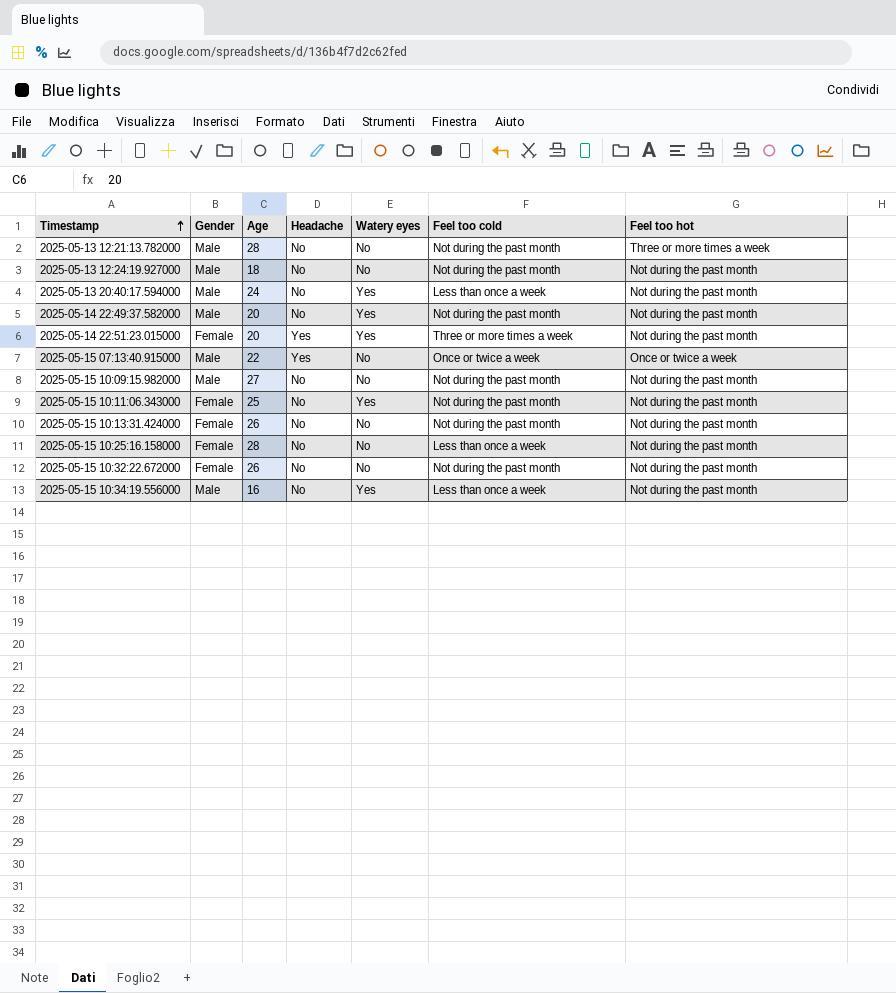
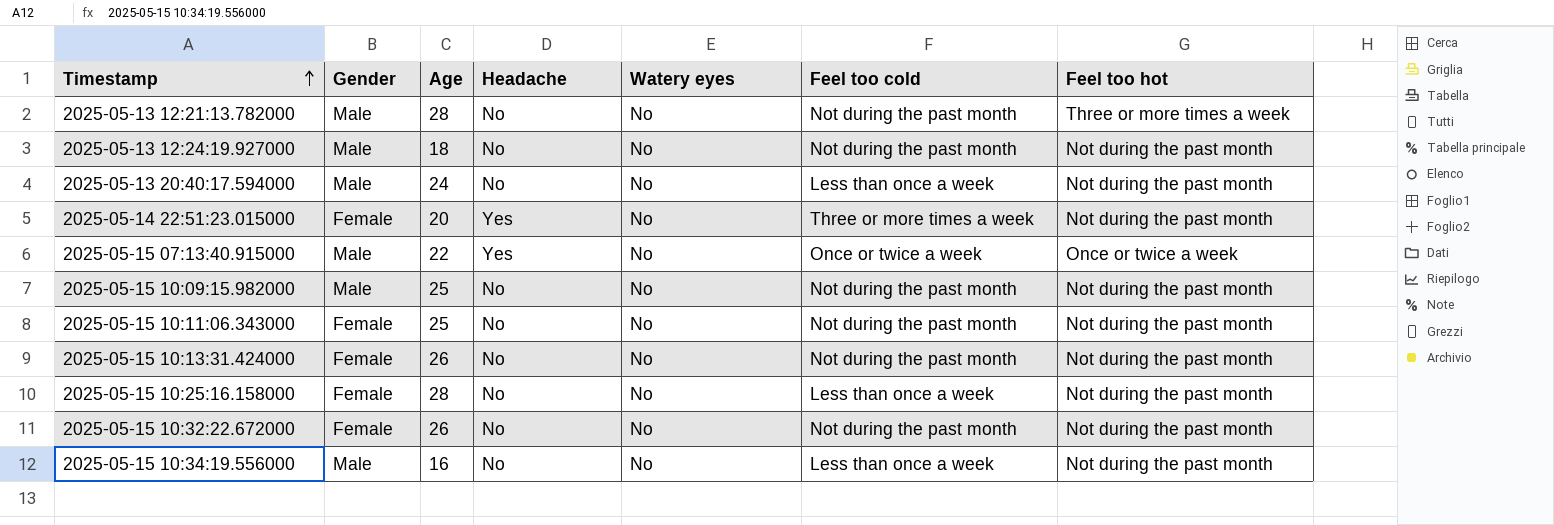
row 2025-05-14 22:49:37.582000: Male | 20 | No | Yes | Not during the past month | Not during the past month -> none
2025-05-13 20:40:17.594000 | Watery eyes: Yes -> No
2025-05-14 22:51:23.015000 | Watery eyes: Yes -> No
2025-05-15 10:09:15.982000 | Age: 27 -> 25
2025-05-15 10:11:06.343000 | Watery eyes: Yes -> No
2025-05-15 10:34:19.556000 | Watery eyes: Yes -> No

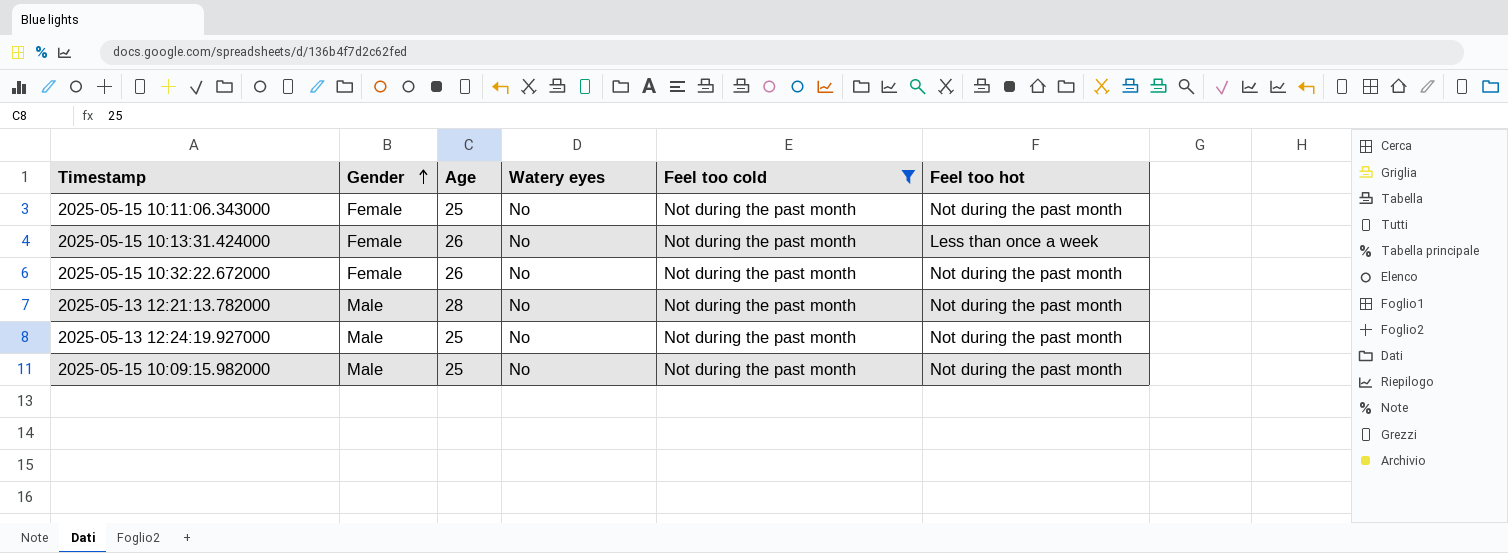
filter: none -> Feel too cold = Not during the past month
row order: Timestamp ascending -> Gender ascending
column Headache | position: 4 -> none
2025-05-15 10:13:31.424000 | Feel too hot: Not during the past month -> Less than once a week
2025-05-13 12:21:13.782000 | Feel too hot: Three or more times a week -> Not during the past month
2025-05-13 12:24:19.927000 | Age: 18 -> 25

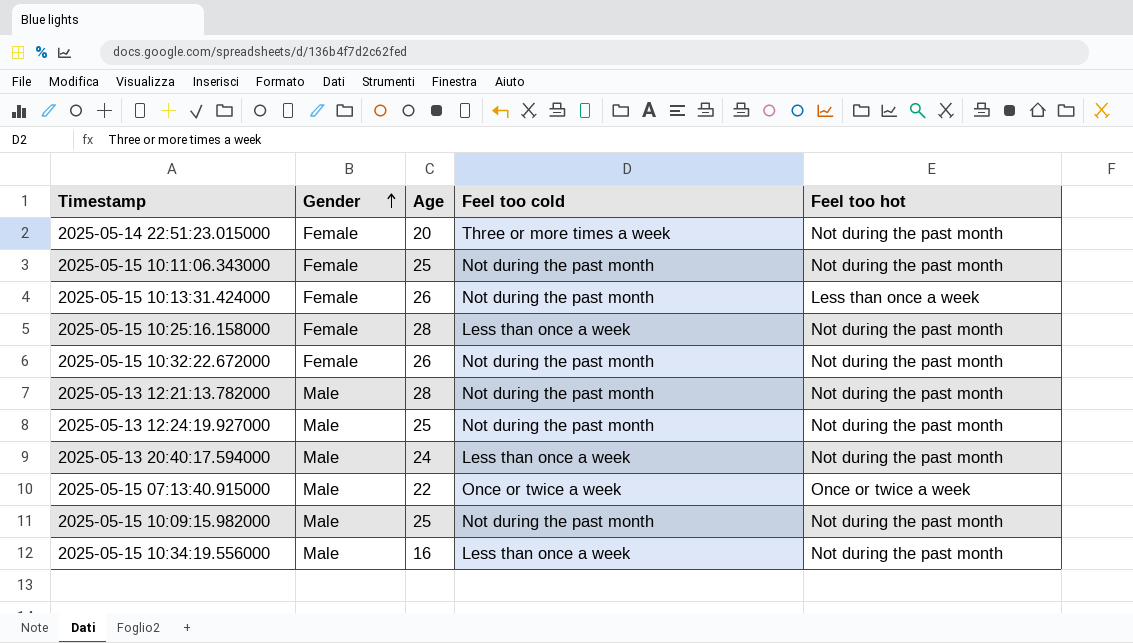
filter: Feel too cold = Not during the past month -> none
column Watery eyes | position: 4 -> none

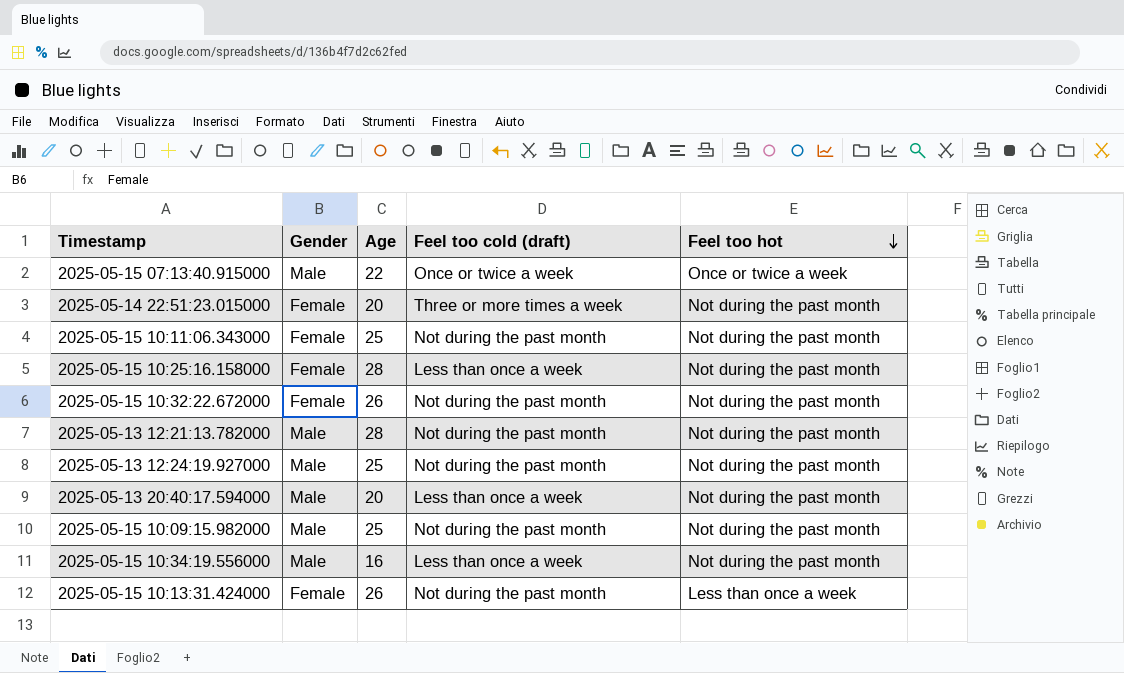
row order: Gender ascending -> Feel too hot descending
column name: Feel too cold -> Feel too cold (draft)
2025-05-13 20:40:17.594000 | Age: 24 -> 20

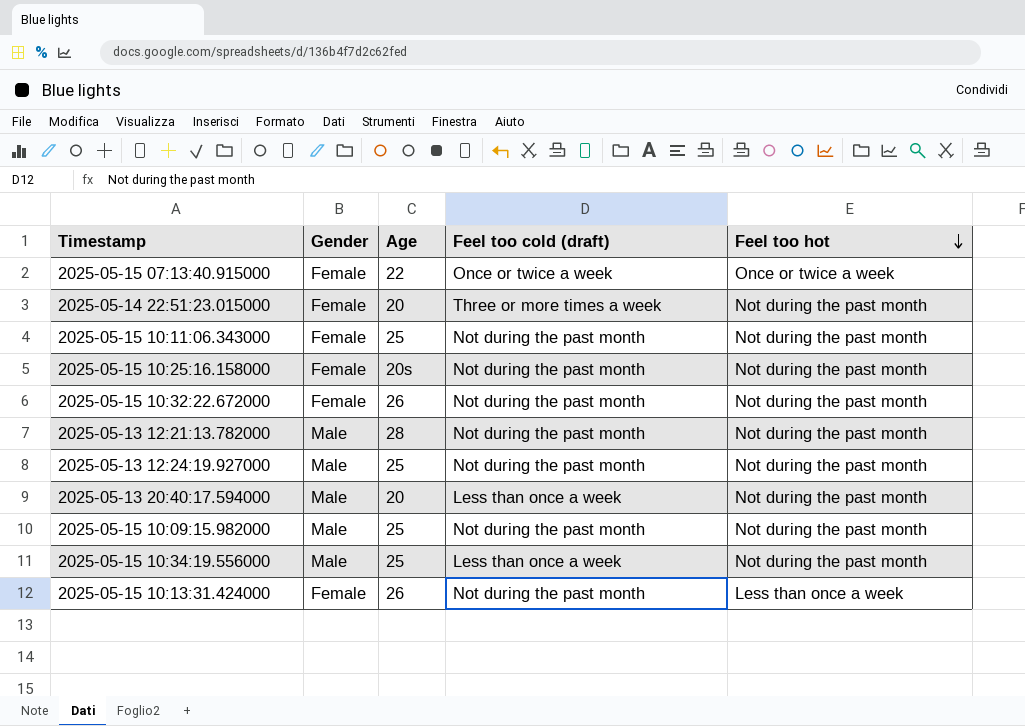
2025-05-15 07:13:40.915000 | Gender: Male -> Female
2025-05-15 10:25:16.158000 | Age: 28 -> 20s
2025-05-15 10:25:16.158000 | Feel too cold (draft): Less than once a week -> Not during the past month
2025-05-15 10:34:19.556000 | Age: 16 -> 25

